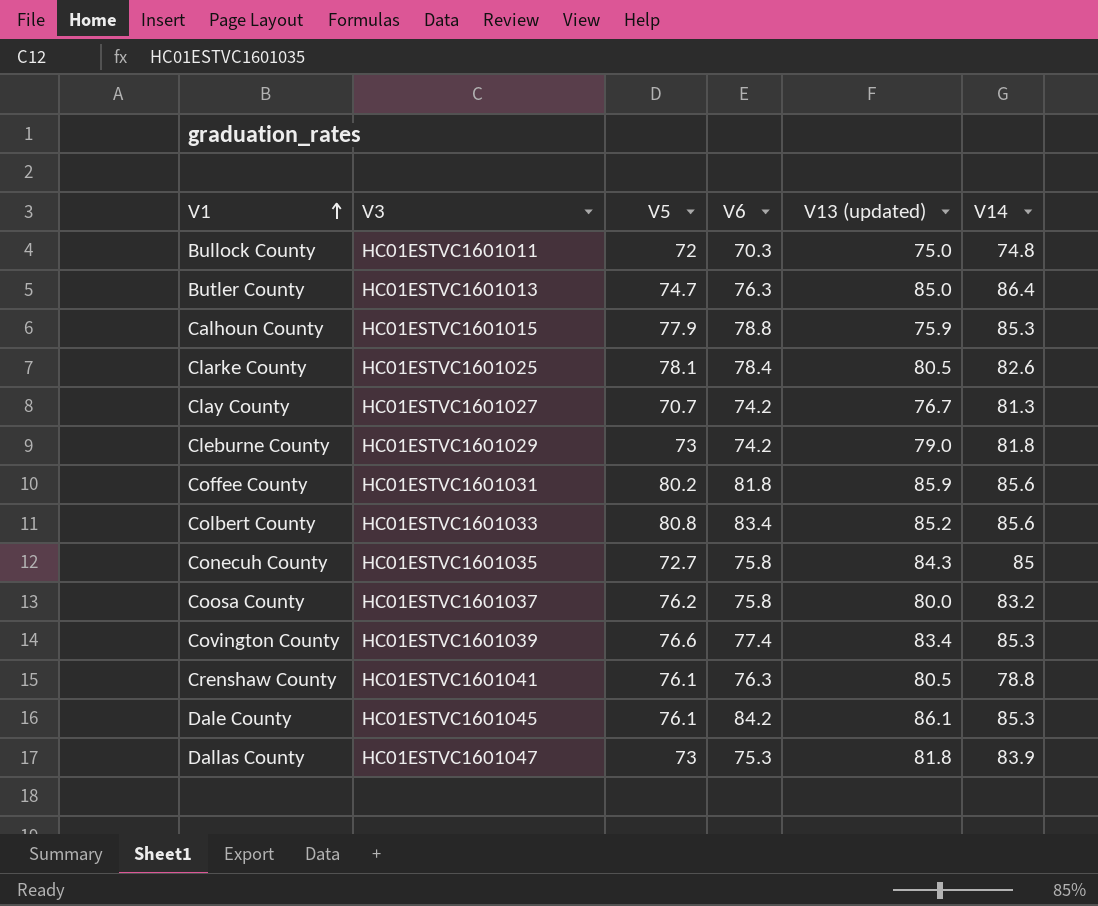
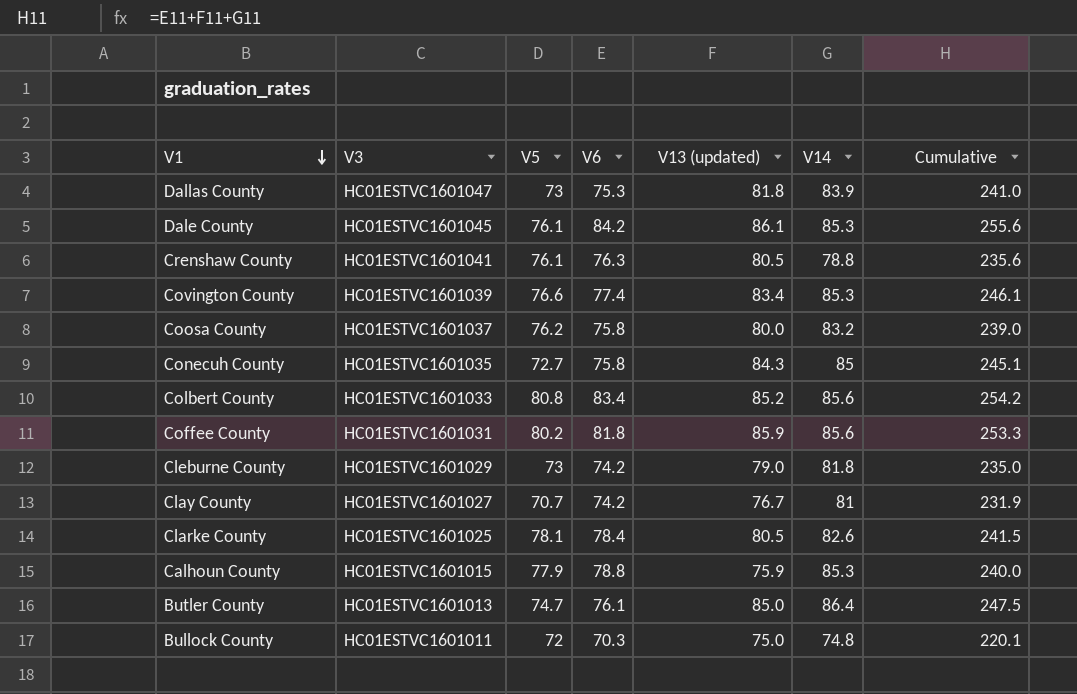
row order: V1 ascending -> V1 descending
column Cumulative | formula: none -> [V6] + [V13 (updated)] + [V14]
Clay County | V14: 81.3 -> 81
Butler County | V6: 76.3 -> 76.1

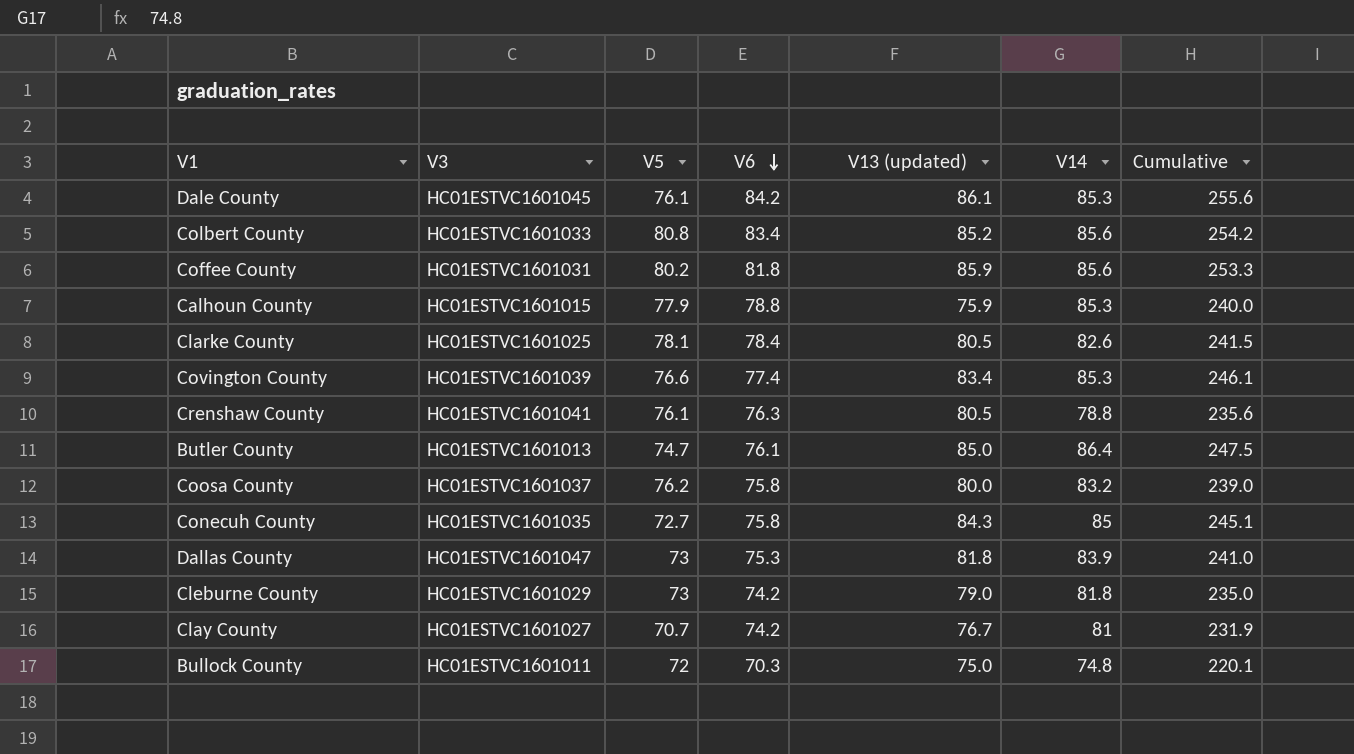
row order: V1 descending -> V6 descending

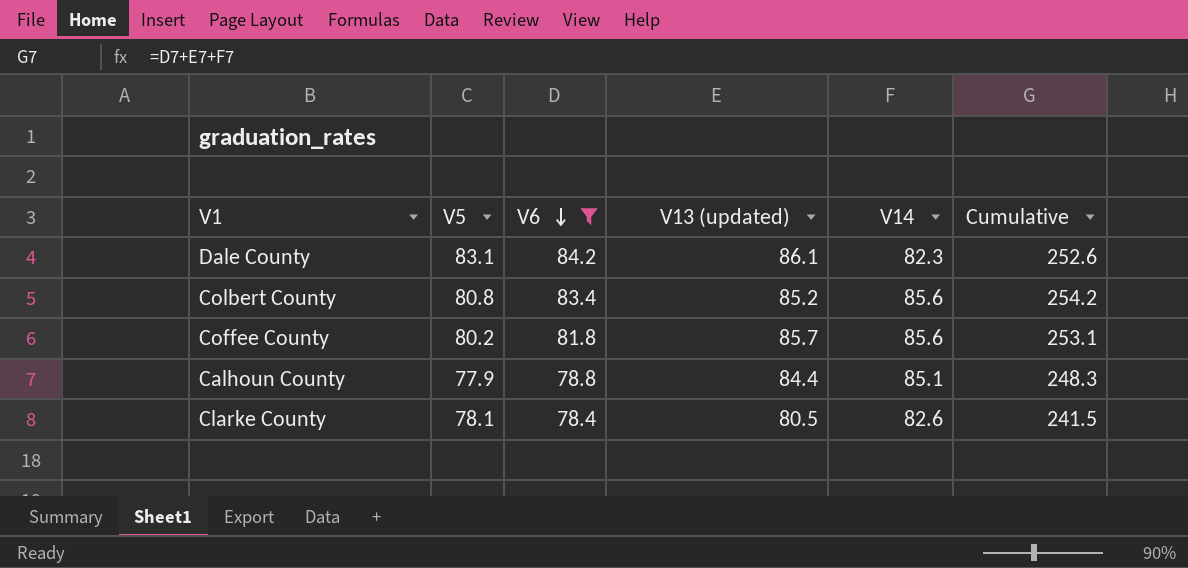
filter: none -> V6 >= 78.4
column V3 | position: 2 -> none
Dale County | V5: 76.1 -> 83.1
Dale County | V14: 85.3 -> 82.3
Dale County | Cumulative: 255.6 -> 252.6
Coffee County | V13 (updated): 85.9 -> 85.7
Coffee County | Cumulative: 253.3 -> 253.1
Calhoun County | V13 (updated): 75.9 -> 84.4
Calhoun County | V14: 85.3 -> 85.1
Calhoun County | Cumulative: 240.0 -> 248.3

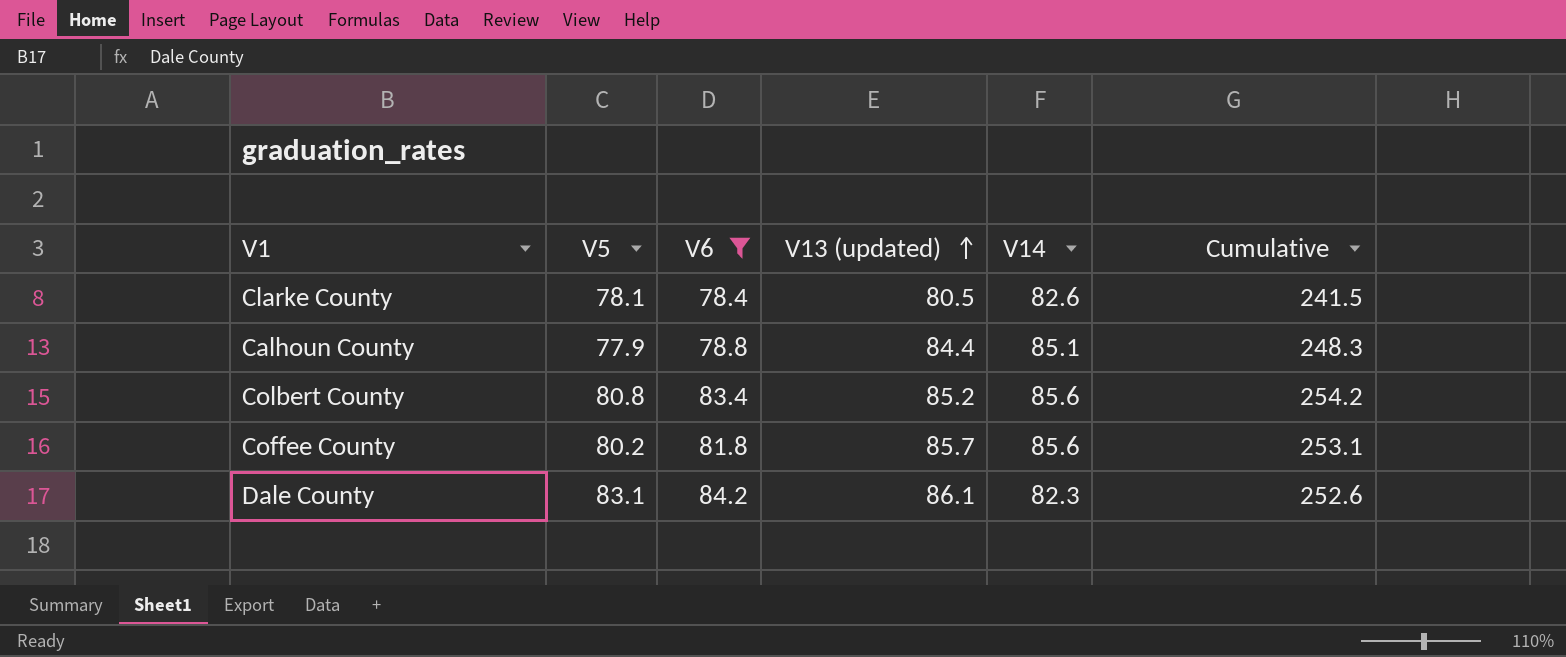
row order: V6 descending -> V13 (updated) ascending

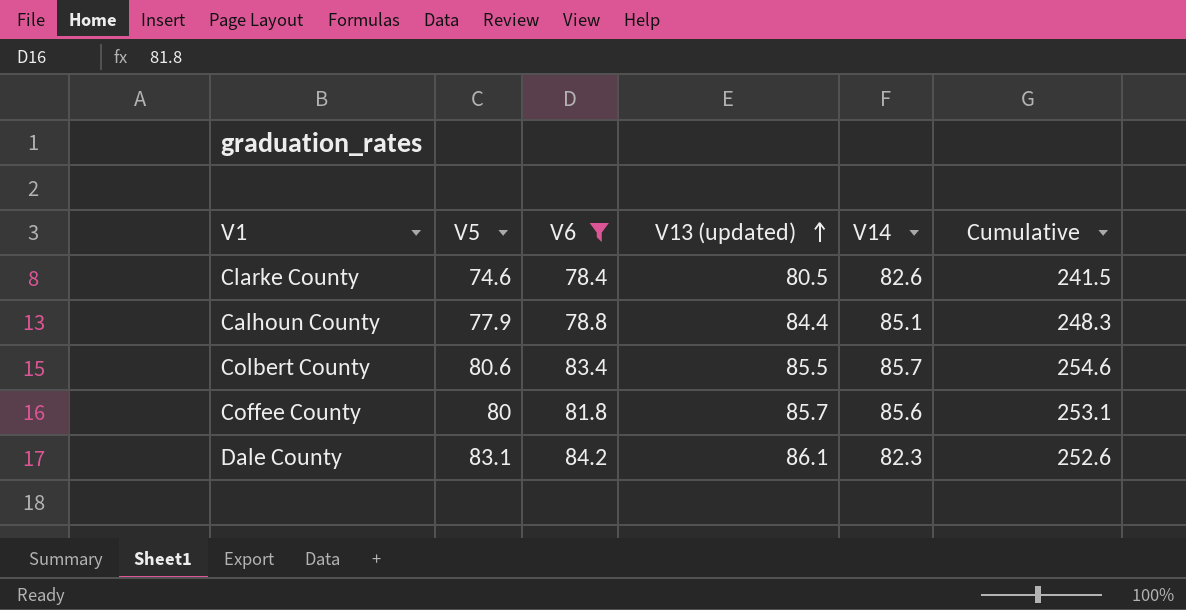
Clarke County | V5: 78.1 -> 74.6
Colbert County | V5: 80.8 -> 80.6
Colbert County | V13 (updated): 85.2 -> 85.5
Colbert County | V14: 85.6 -> 85.7
Colbert County | Cumulative: 254.2 -> 254.6
Coffee County | V5: 80.2 -> 80

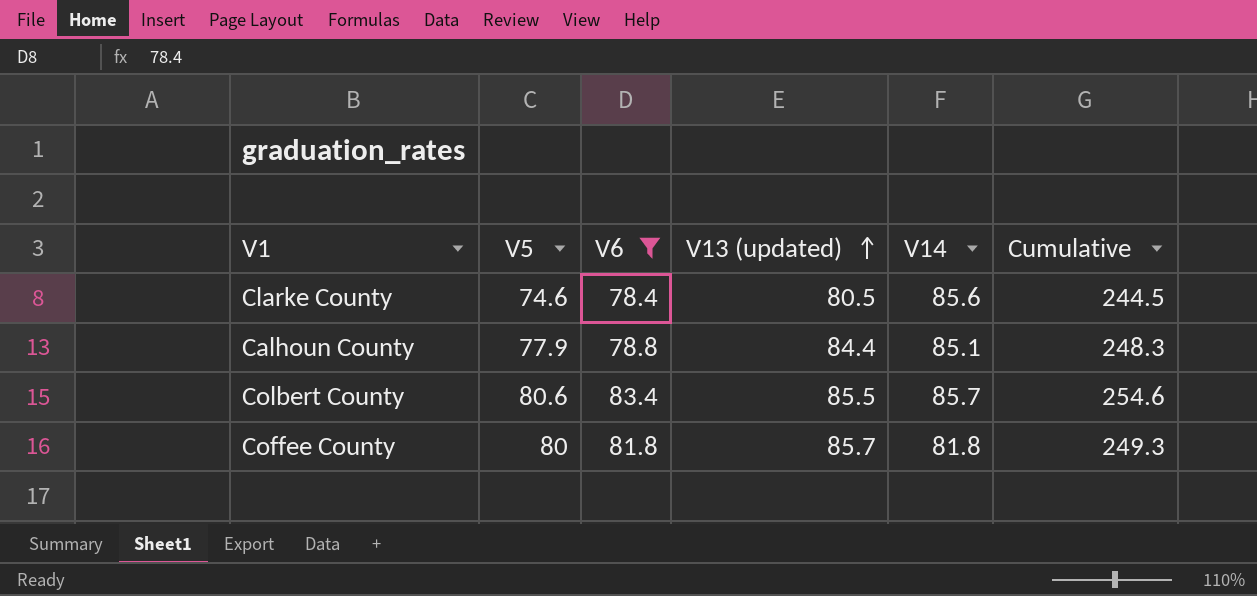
row Dale County: 83.1 | 84.2 | 86.1 | 82.3 | 252.6 -> none
Clarke County | V14: 82.6 -> 85.6
Clarke County | Cumulative: 241.5 -> 244.5
Coffee County | V14: 85.6 -> 81.8
Coffee County | Cumulative: 253.1 -> 249.3

